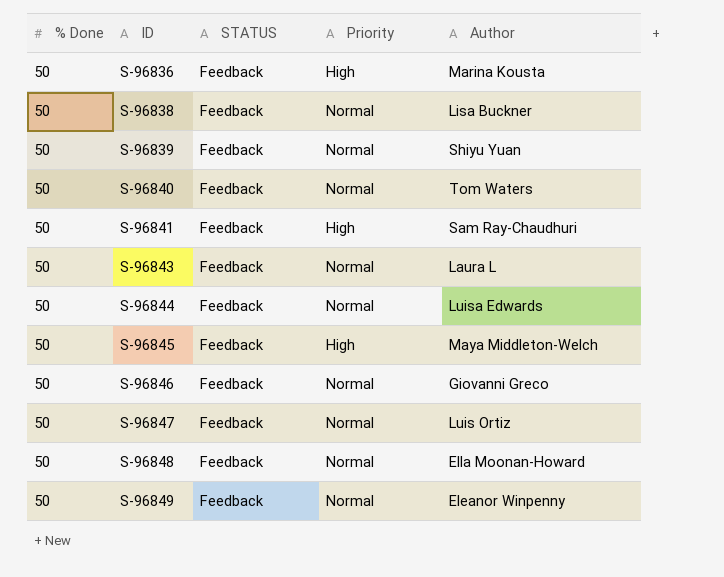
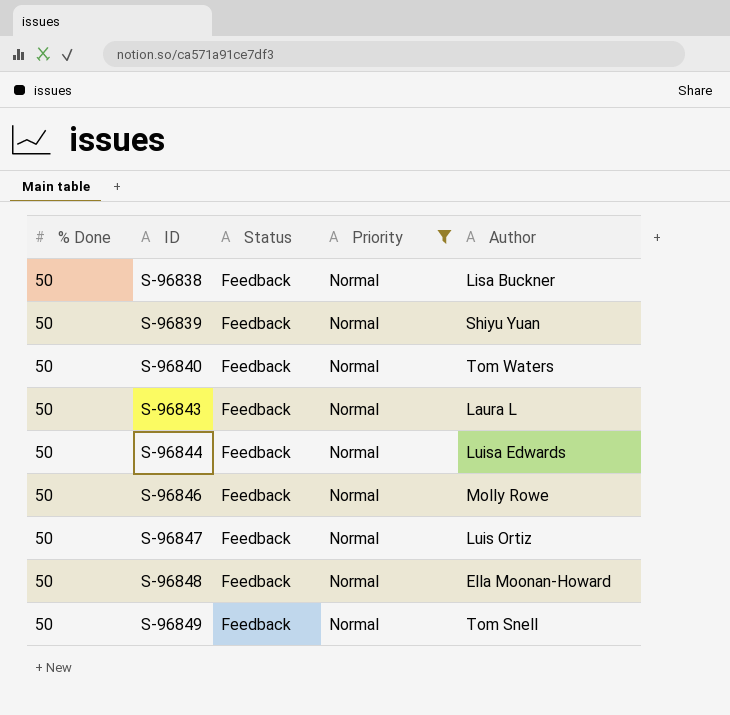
filter: none -> Priority = Normal
column name: STATUS -> Status
S-96846 | Author: Giovanni Greco -> Molly Rowe
S-96849 | Author: Eleanor Winpenny -> Tom Snell

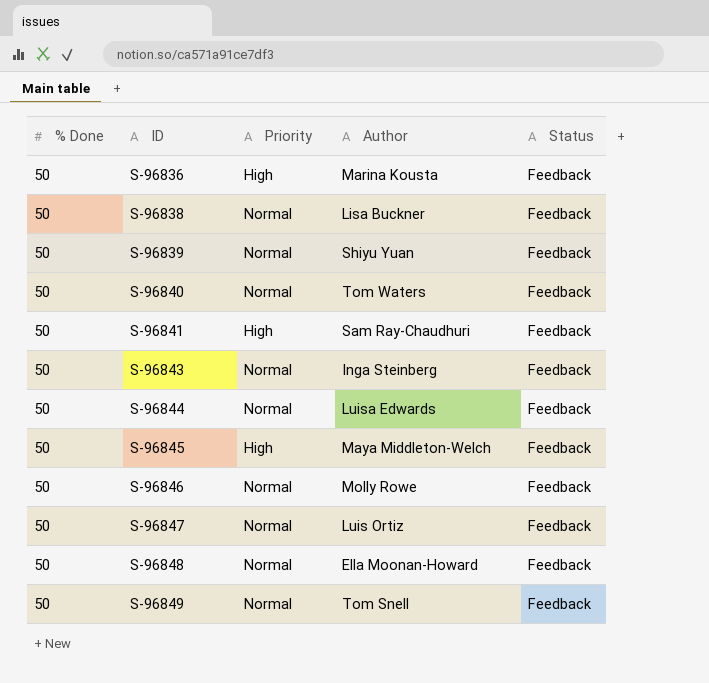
filter: Priority = Normal -> none
column Status | position: 3 -> 5
S-96843 | Author: Laura L -> Inga Steinberg

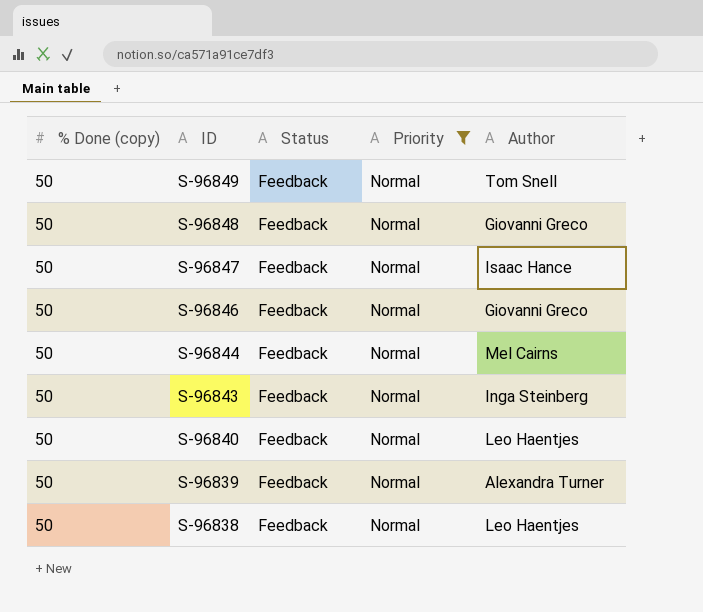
filter: none -> Priority = Normal
row order: ID ascending -> ID descending
column name: % Done -> % Done (copy)
column Status | position: 5 -> 3
S-96848 | Author: Ella Moonan-Howard -> Giovanni Greco
S-96847 | Author: Luis Ortiz -> Isaac Hance
S-96846 | Author: Molly Rowe -> Giovanni Greco
S-96844 | Author: Luisa Edwards -> Mel Cairns
S-96840 | Author: Tom Waters -> Leo Haentjes
S-96839 | Author: Shiyu Yuan -> Alexandra Turner
S-96838 | Author: Lisa Buckner -> Leo Haentjes

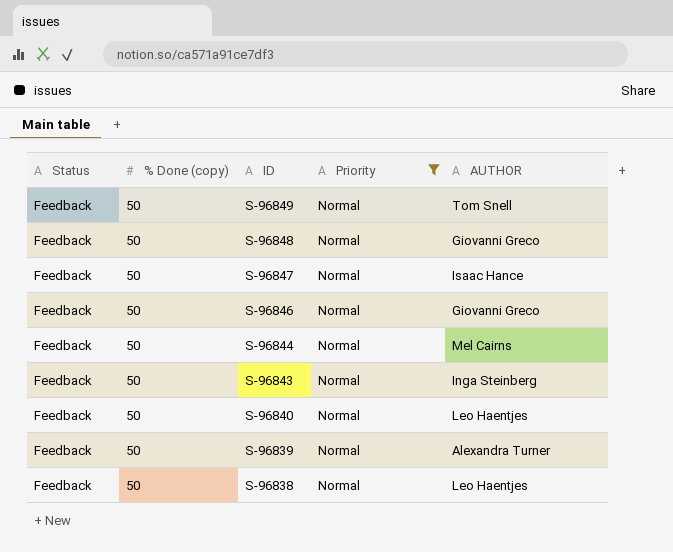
column Status | position: 3 -> 1
column name: Author -> AUTHOR

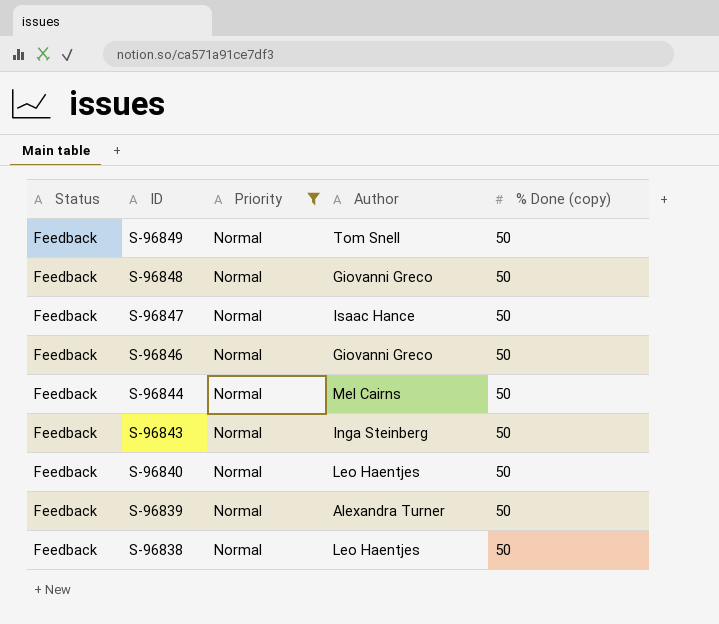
column name: AUTHOR -> Author
column % Done (copy) | position: 2 -> 5

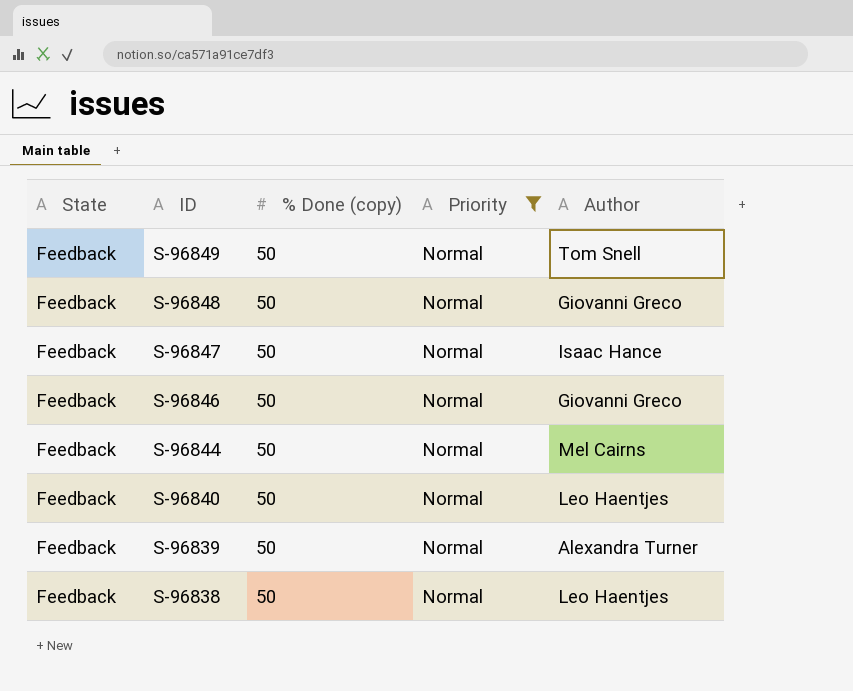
column name: Status -> State
column % Done (copy) | position: 5 -> 3
row S-96843: Feedback | Normal | Inga Steinberg | 50 -> none

